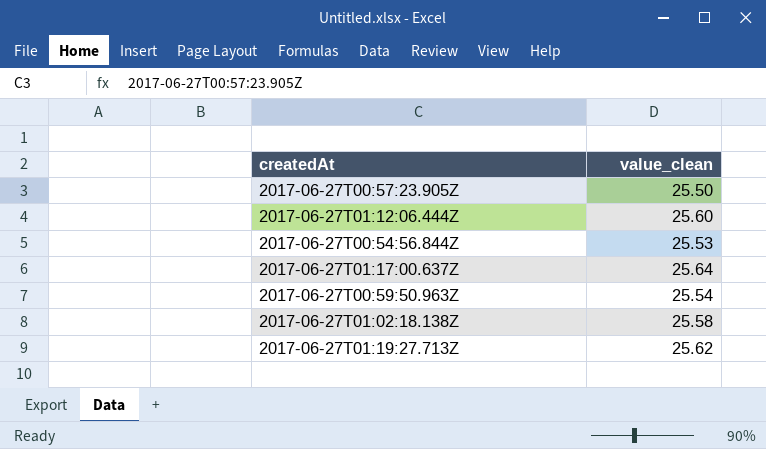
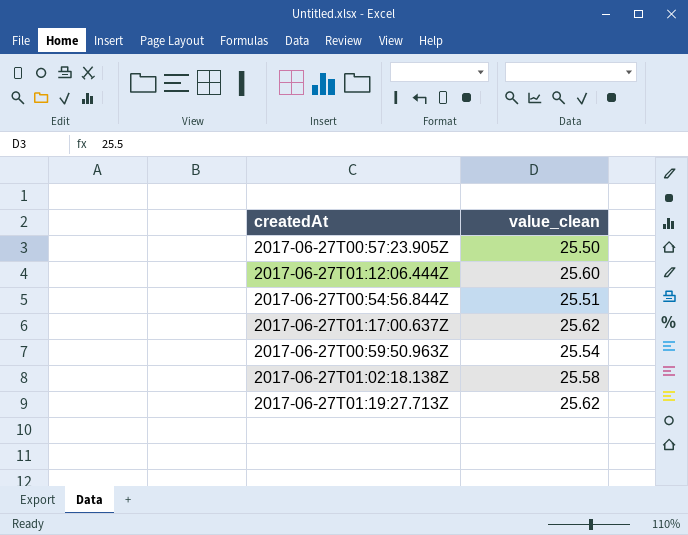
2017-06-27T00:54:56.844Z | value_clean: 25.53 -> 25.51
2017-06-27T01:17:00.637Z | value_clean: 25.64 -> 25.62

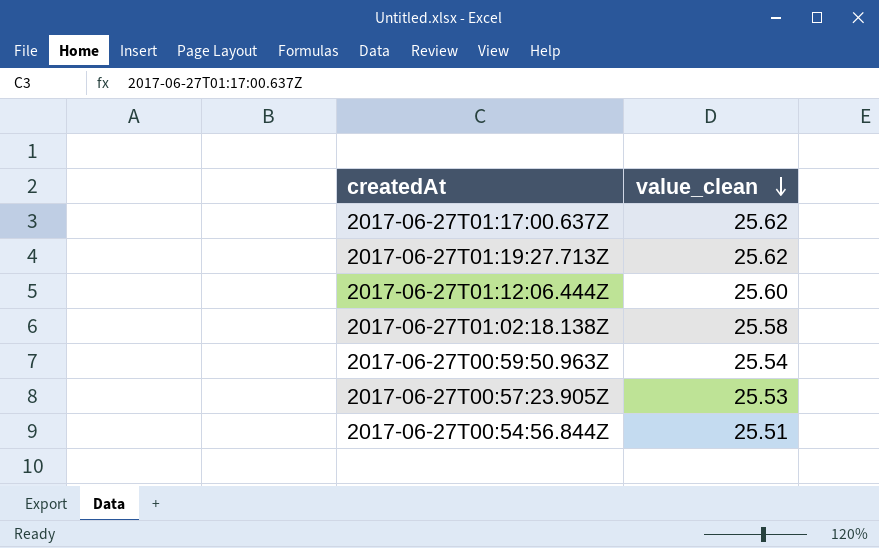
row order: none -> value_clean descending
2017-06-27T00:57:23.905Z | value_clean: 25.50 -> 25.53

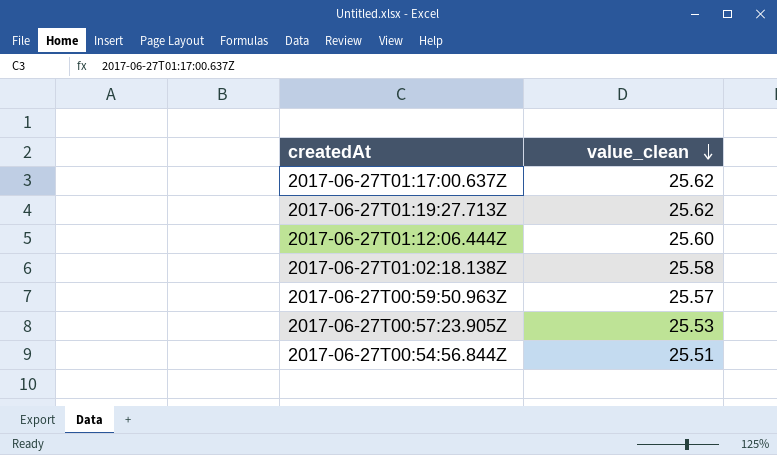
2017-06-27T00:59:50.963Z | value_clean: 25.54 -> 25.57

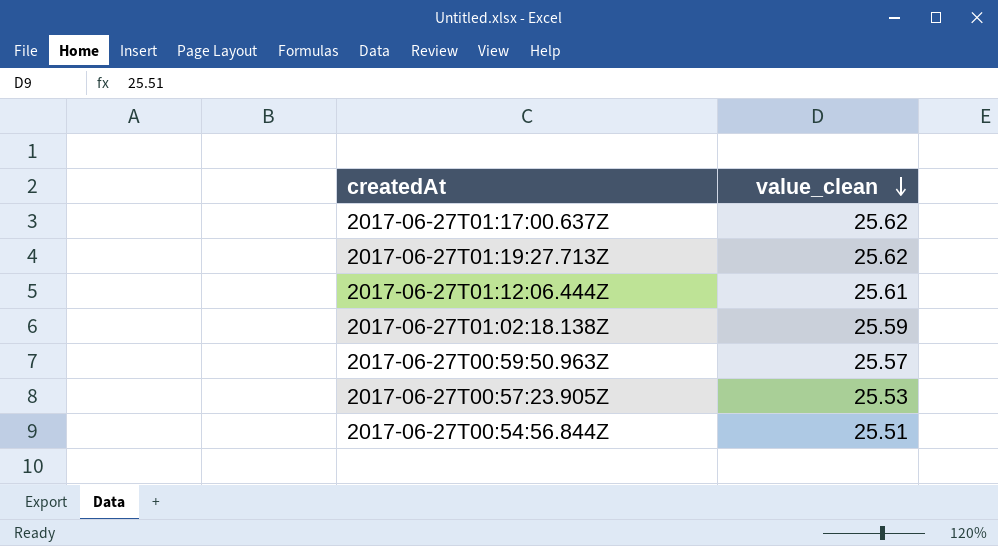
2017-06-27T01:12:06.444Z | value_clean: 25.60 -> 25.61
2017-06-27T01:02:18.138Z | value_clean: 25.58 -> 25.59

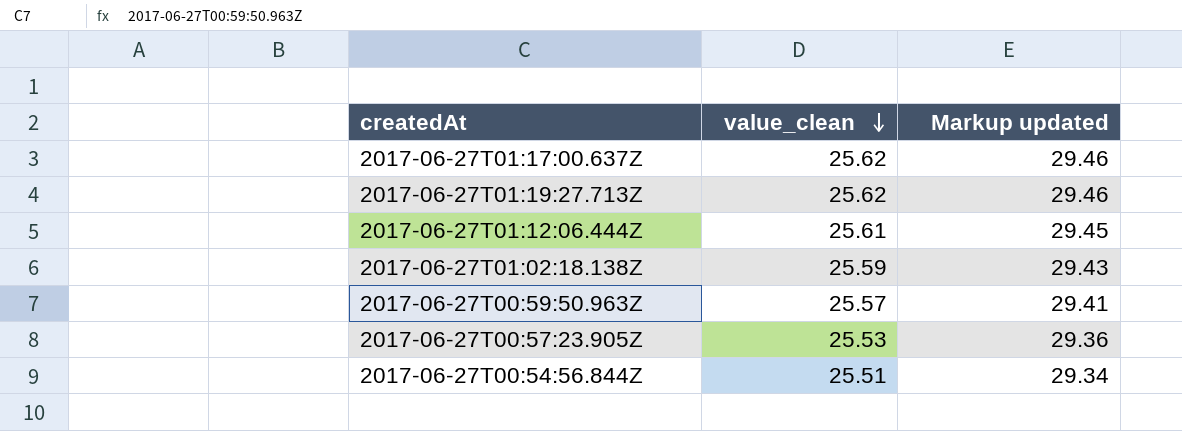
column Markup updated | formula: none -> [value_clean] * 1.15

